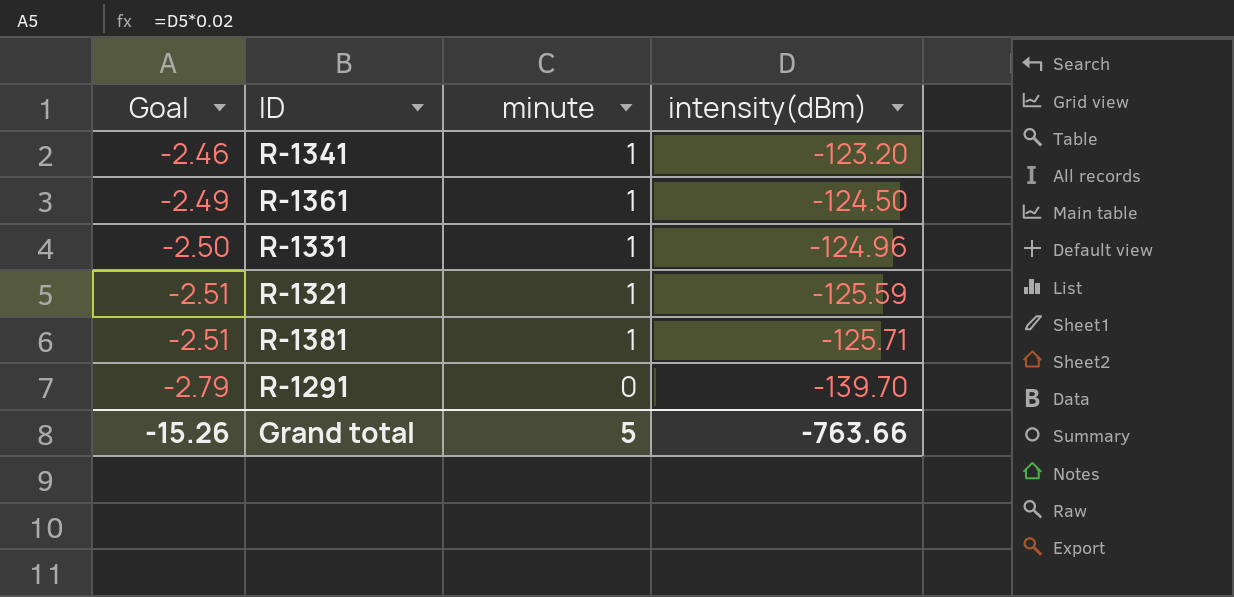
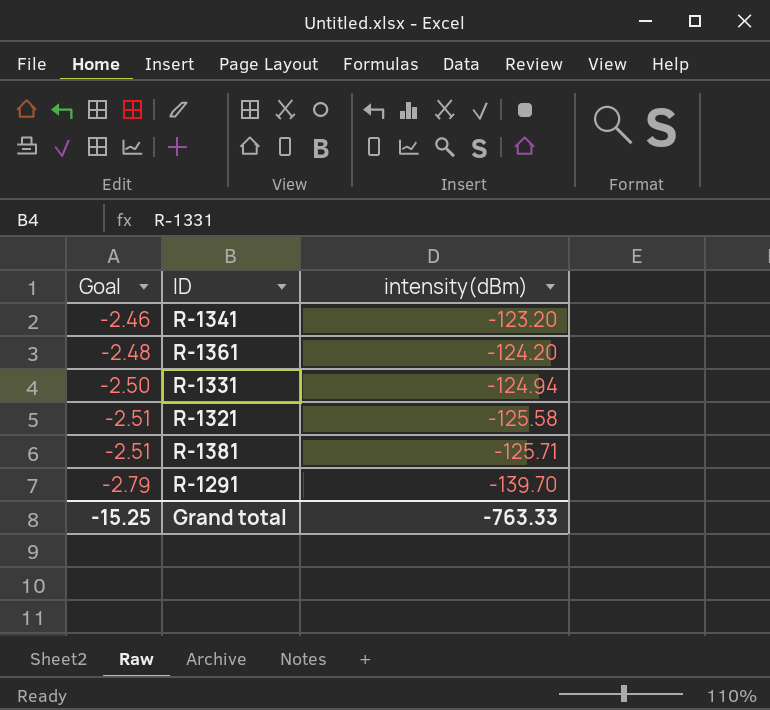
column minute | position: 3 -> none
R-1361 | Goal: -2.49 -> -2.48
R-1361 | intensity(dBm): -124.50 -> -124.20
R-1331 | intensity(dBm): -124.96 -> -124.94
R-1321 | intensity(dBm): -125.59 -> -125.58
Grand total | Goal: -15.26 -> -15.25
Grand total | intensity(dBm): -763.66 -> -763.33

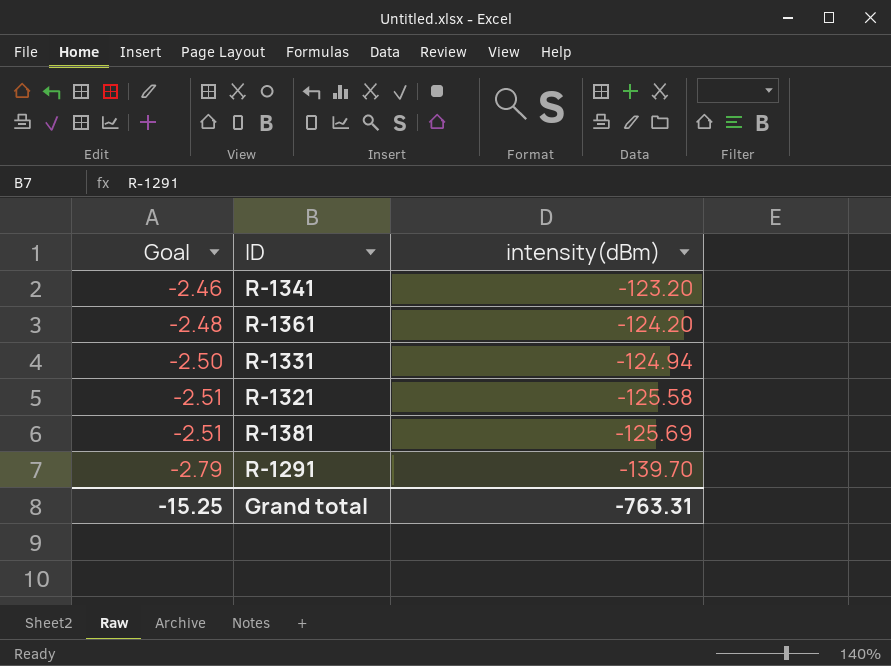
R-1381 | intensity(dBm): -125.71 -> -125.69
Grand total | intensity(dBm): -763.33 -> -763.31

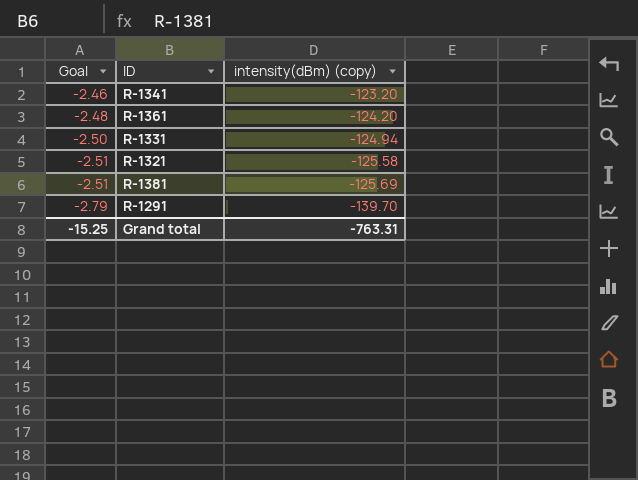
column name: intensity(dBm) -> intensity(dBm) (copy)

